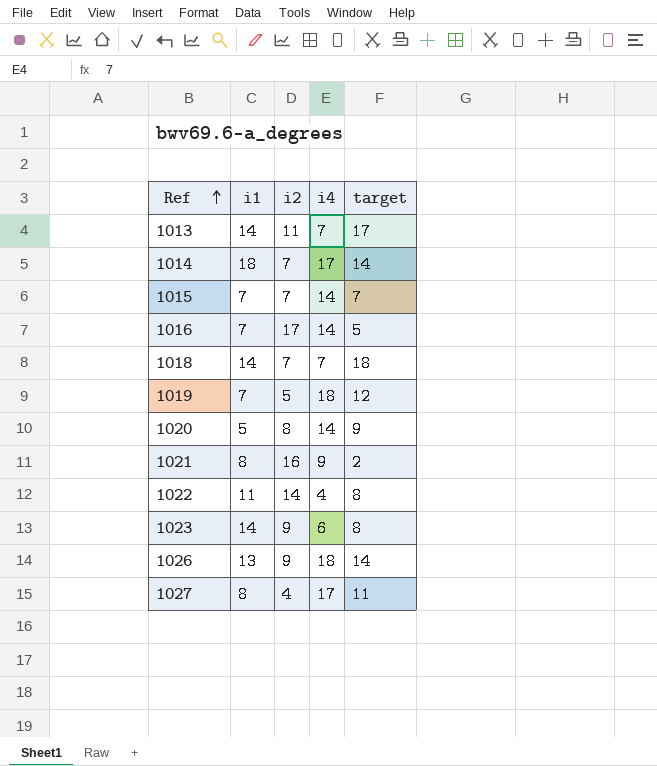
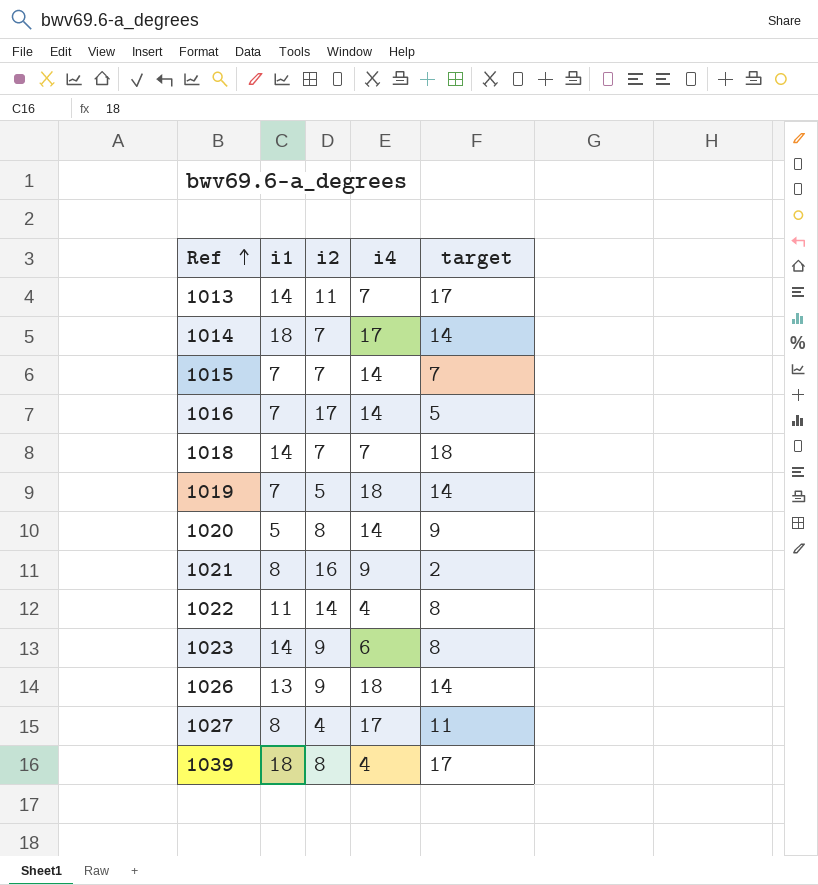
1019 | target: 12 -> 14
row 1039: none -> 18 | 8 | 4 | 17

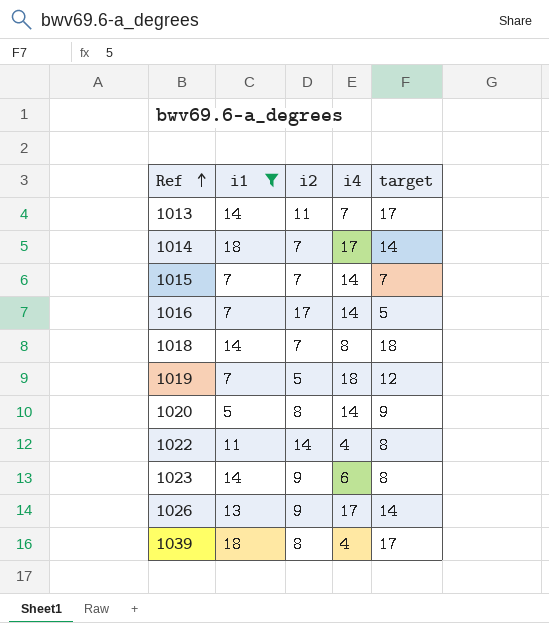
filter: none -> i1 != 8
1018 | i4: 7 -> 8
1019 | target: 14 -> 12
1026 | i4: 18 -> 17

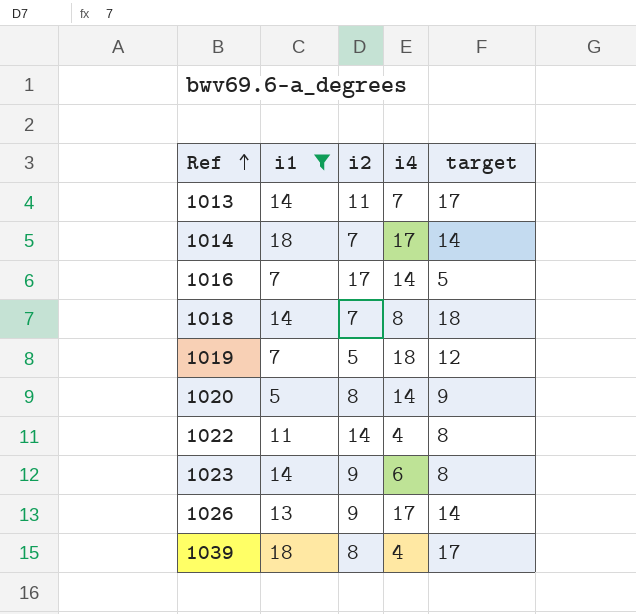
row 1015: 7 | 7 | 14 | 7 -> none

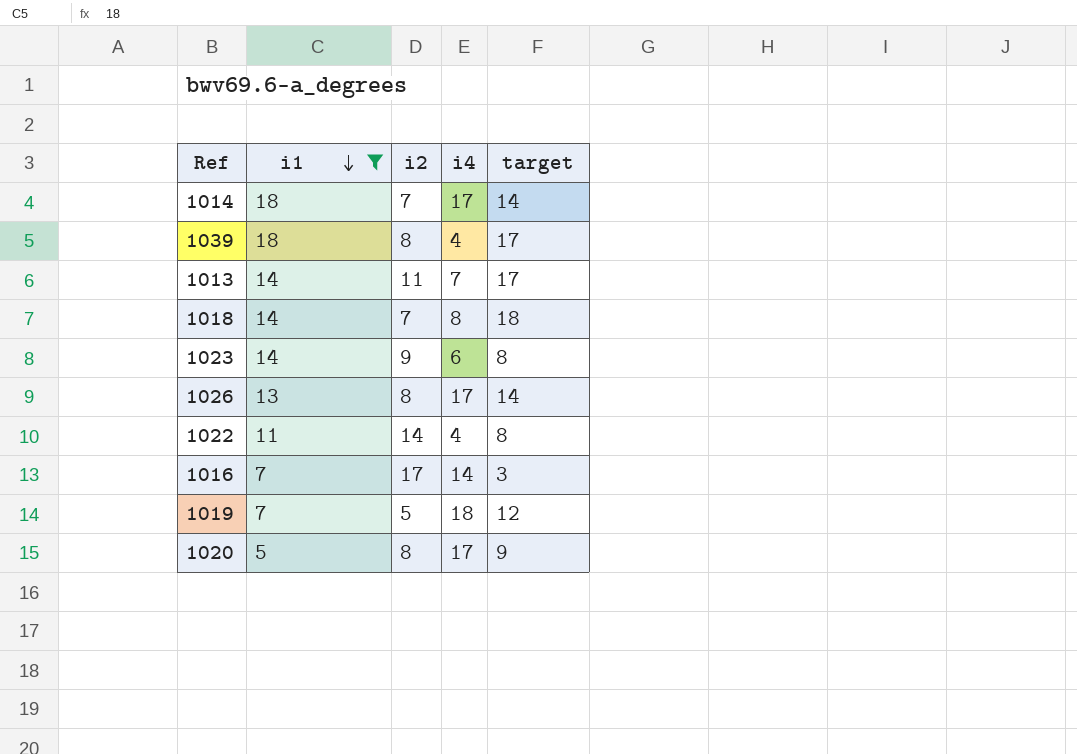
row order: Ref ascending -> i1 descending
1026 | i2: 9 -> 8
1016 | target: 5 -> 3
1020 | i4: 14 -> 17

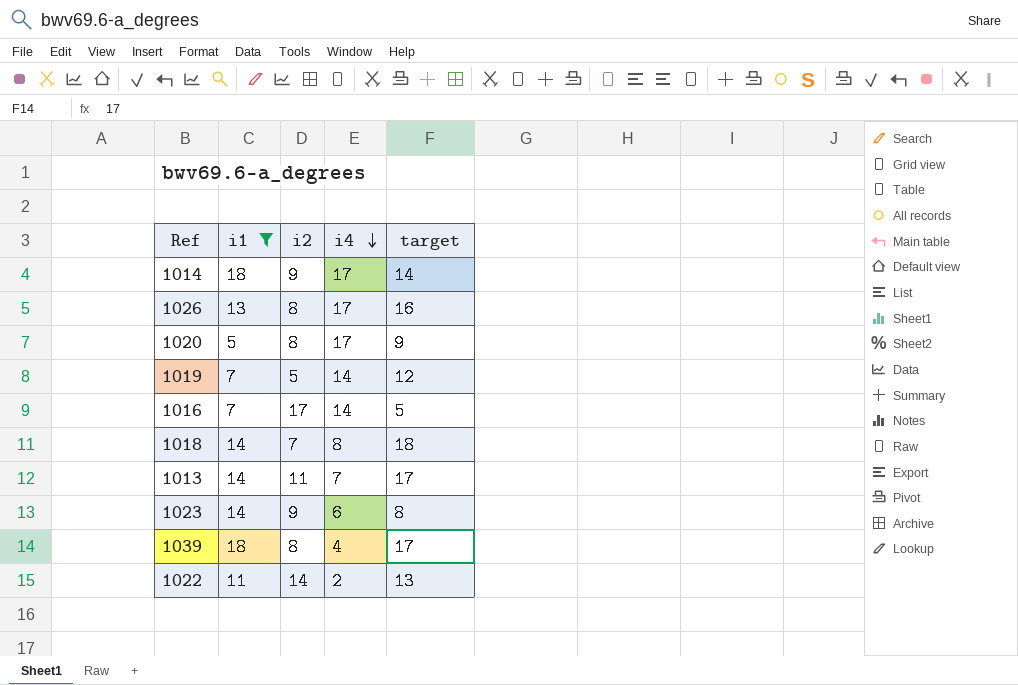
row order: i1 descending -> i4 descending
1014 | i2: 7 -> 9
1026 | target: 14 -> 16
1019 | i4: 18 -> 14
1016 | target: 3 -> 5
1022 | i4: 4 -> 2
1022 | target: 8 -> 13

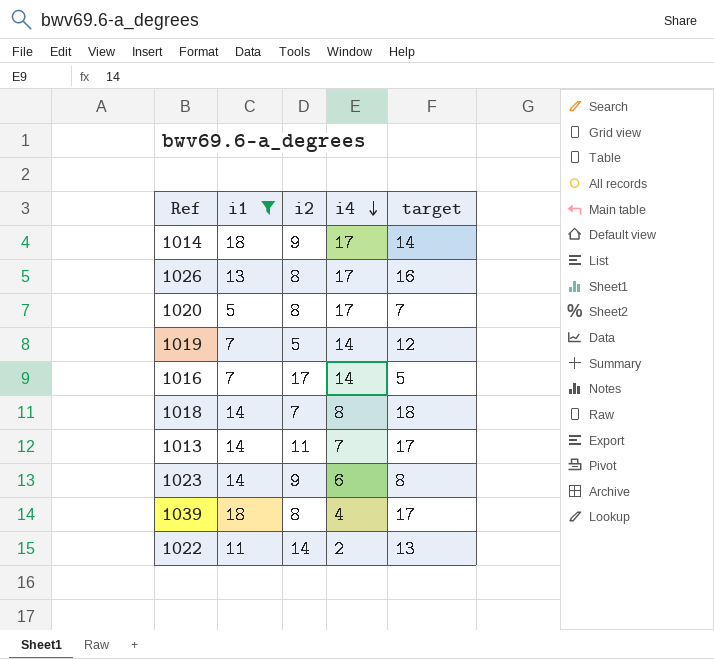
1020 | target: 9 -> 7

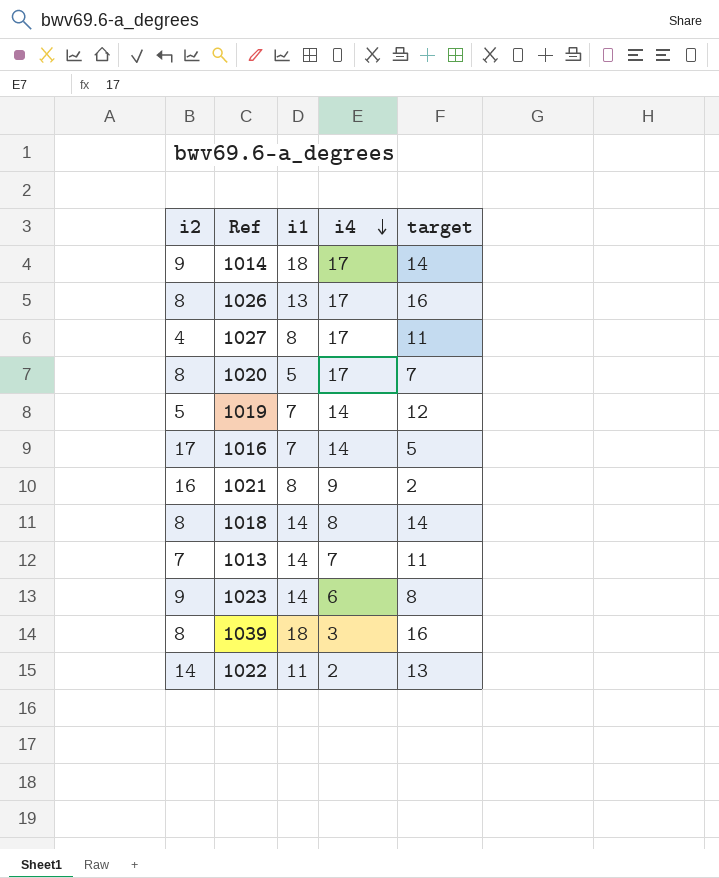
filter: i1 != 8 -> none
column i2 | position: 3 -> 1
1018 | i2: 7 -> 8
1018 | target: 18 -> 14
1013 | i2: 11 -> 7
1013 | target: 17 -> 11
1039 | i4: 4 -> 3
1039 | target: 17 -> 16

